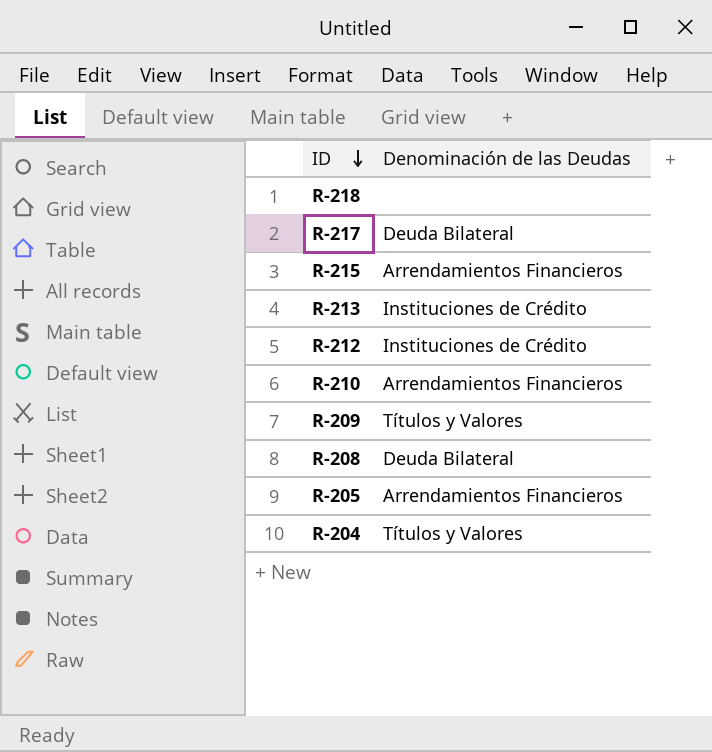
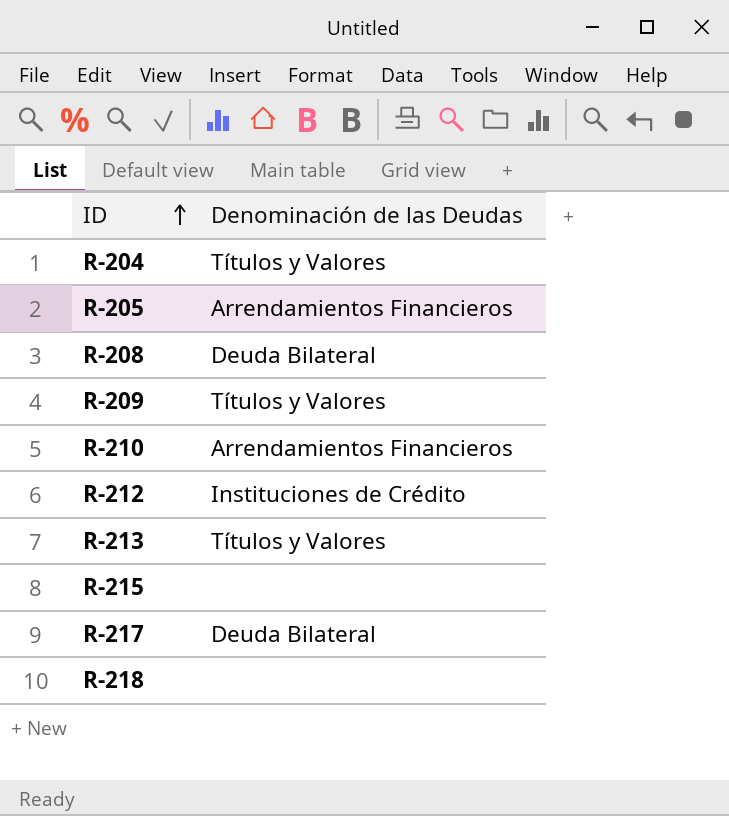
row order: ID descending -> ID ascending
R-213 | Denominación de las Deudas: Instituciones de Crédito -> Títulos y Valores
R-215 | Denominación de las Deudas: Arrendamientos Financieros -> none

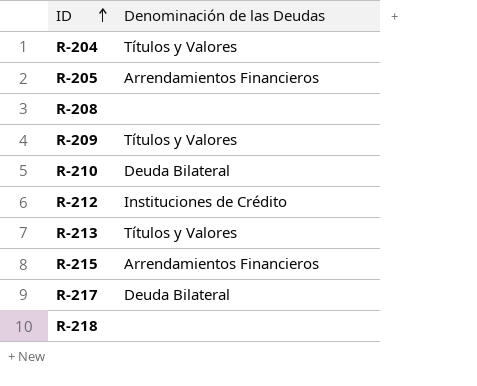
R-208 | Denominación de las Deudas: Deuda Bilateral -> none
R-210 | Denominación de las Deudas: Arrendamientos Financieros -> Deuda Bilateral
R-215 | Denominación de las Deudas: none -> Arrendamientos Financieros

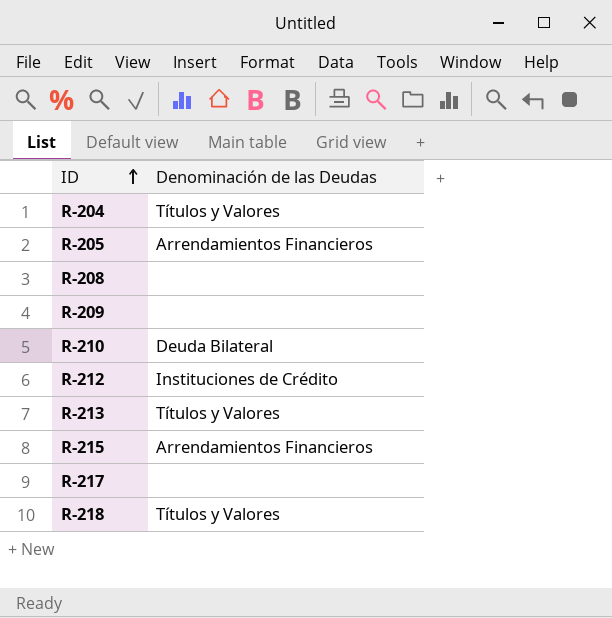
R-209 | Denominación de las Deudas: Títulos y Valores -> none
R-217 | Denominación de las Deudas: Deuda Bilateral -> none
R-218 | Denominación de las Deudas: none -> Títulos y Valores

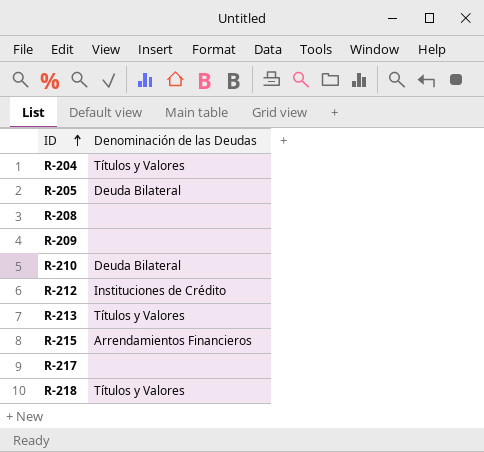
R-205 | Denominación de las Deudas: Arrendamientos Financieros -> Deuda Bilateral

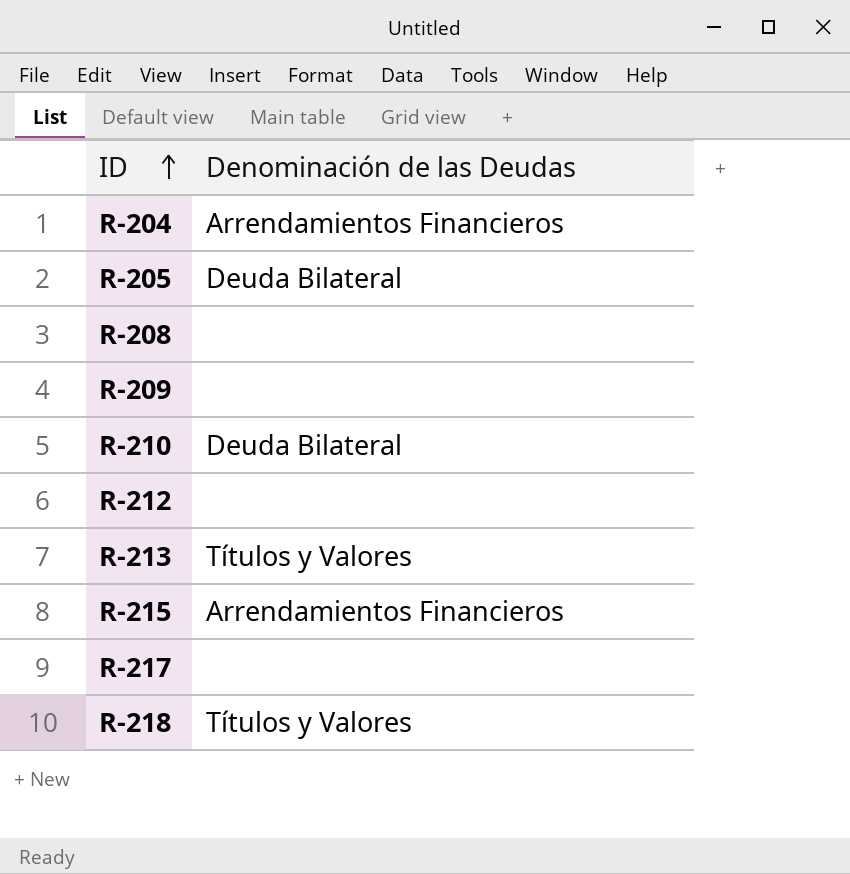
R-204 | Denominación de las Deudas: Títulos y Valores -> Arrendamientos Financieros
R-212 | Denominación de las Deudas: Instituciones de Crédito -> none

